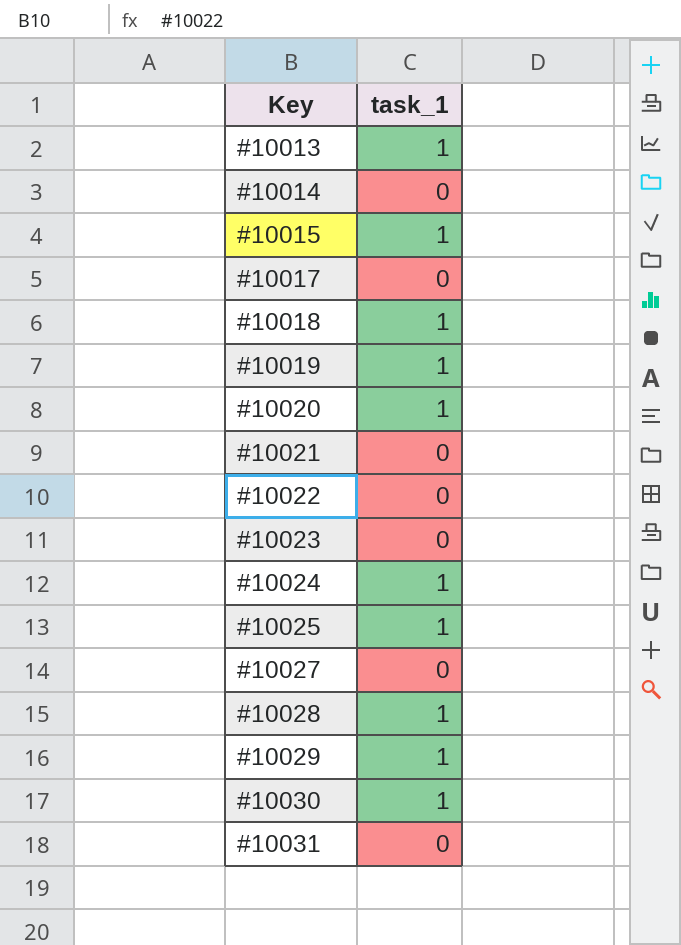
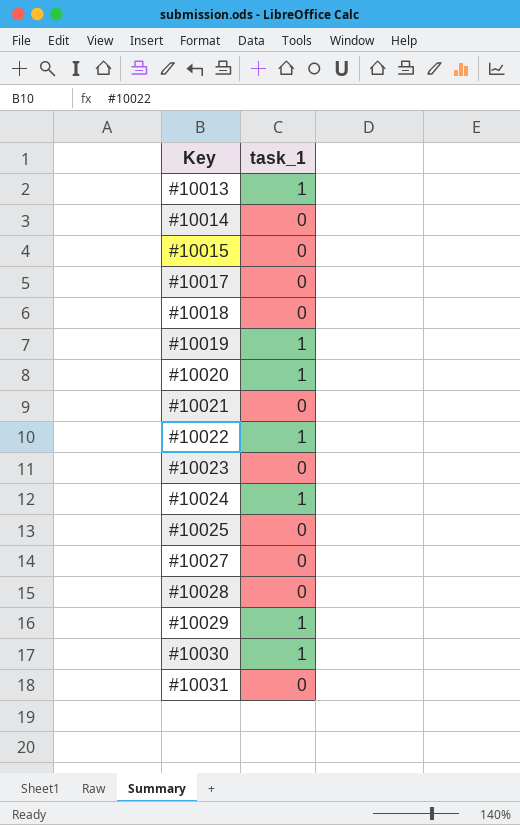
#10015 | task_1: 1 -> 0
#10018 | task_1: 1 -> 0
#10022 | task_1: 0 -> 1
#10025 | task_1: 1 -> 0
#10028 | task_1: 1 -> 0

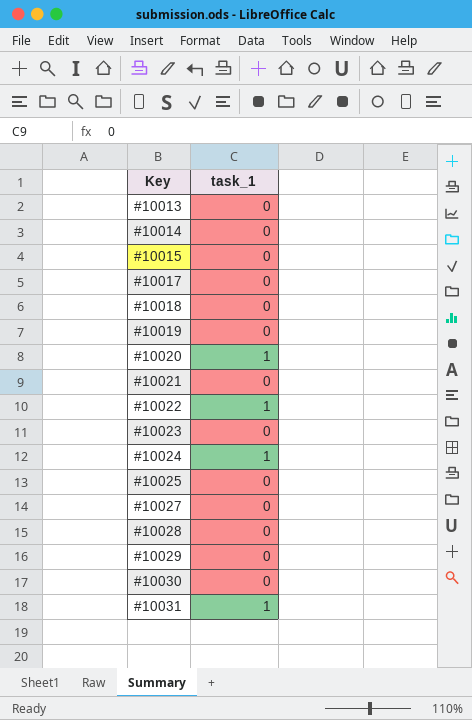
#10013 | task_1: 1 -> 0
#10019 | task_1: 1 -> 0
#10029 | task_1: 1 -> 0
#10030 | task_1: 1 -> 0
#10031 | task_1: 0 -> 1

